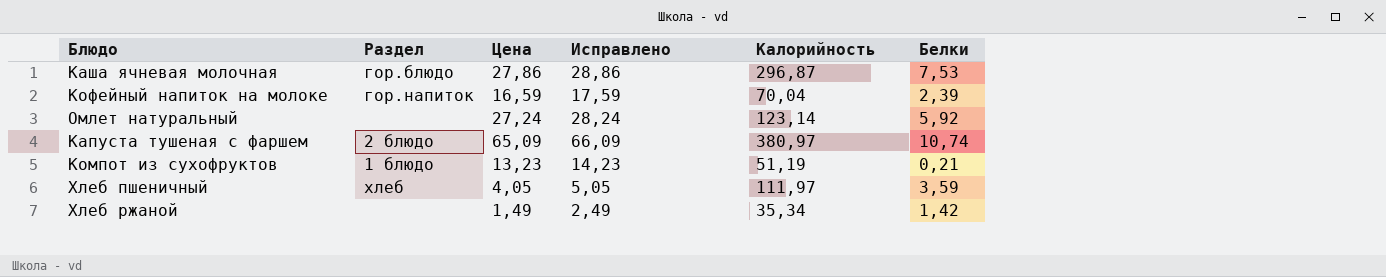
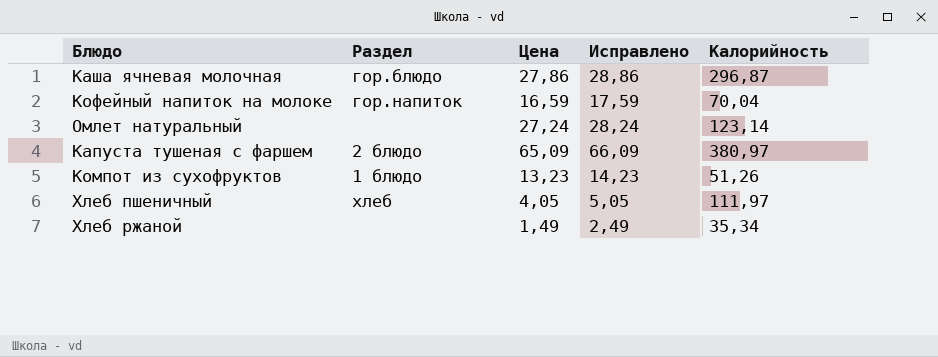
column Белки | position: 6 -> none
Компот из сухофруктов | Калорийность: 51,19 -> 51,26

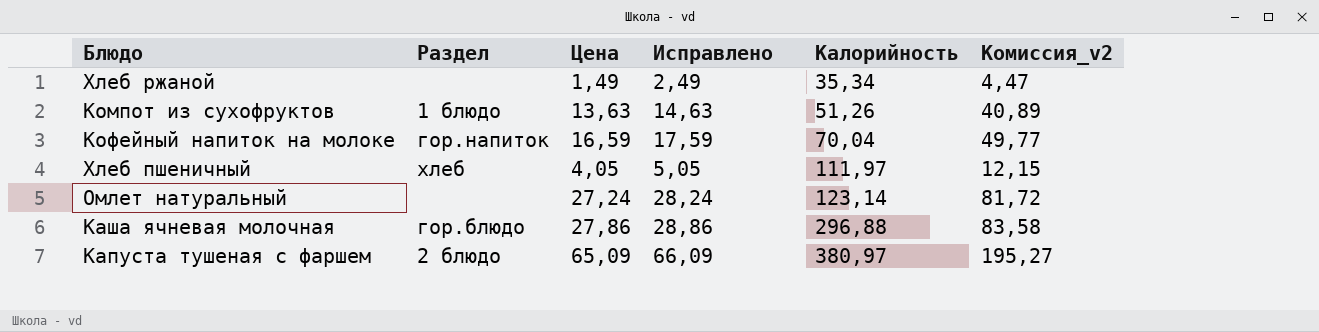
row order: none -> Калорийность ascending
column Комиссия_v2 | formula: none -> [Цена] * 3
Компот из сухофруктов | Цена: 13,23 -> 13,63
Компот из сухофруктов | Исправлено: 14,23 -> 14,63
Каша ячневая молочная | Калорийность: 296,87 -> 296,88

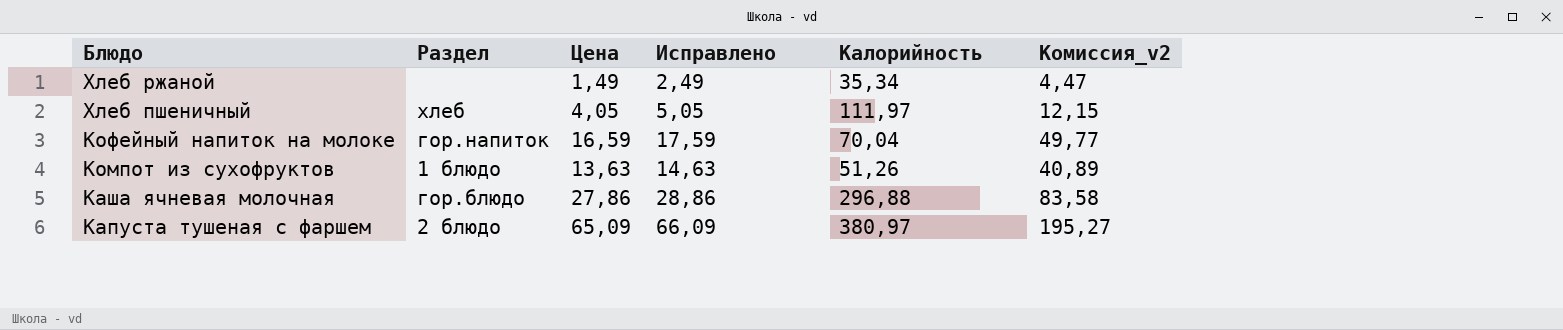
row order: Калорийность ascending -> Блюдо descending
row Омлет натуральный: none | 27,24 | 28,24 | 123,14 | 81,72 -> none

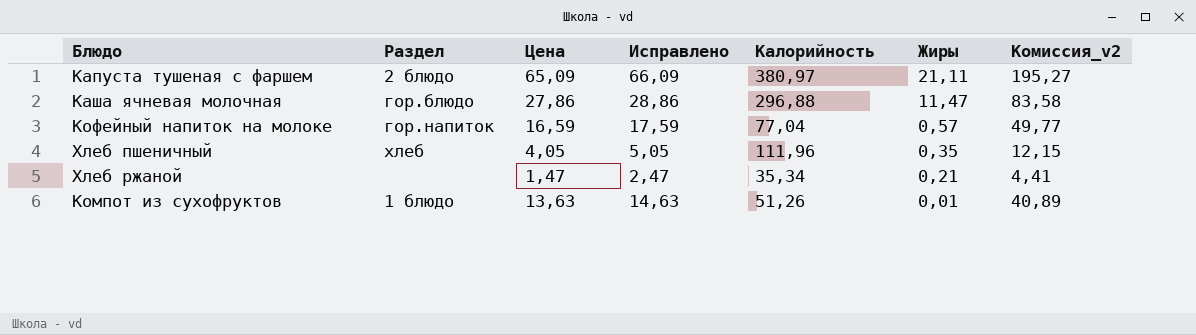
row order: Блюдо descending -> Жиры descending
column Жиры | position: none -> 6
Кофейный напиток на молоке | Калорийность: 70,04 -> 77,04
Хлеб пшеничный | Калорийность: 111,97 -> 111,96
Хлеб ржаной | Цена: 1,49 -> 1,47
Хлеб ржаной | Исправлено: 2,49 -> 2,47
Хлеб ржаной | Комиссия_v2: 4,47 -> 4,41

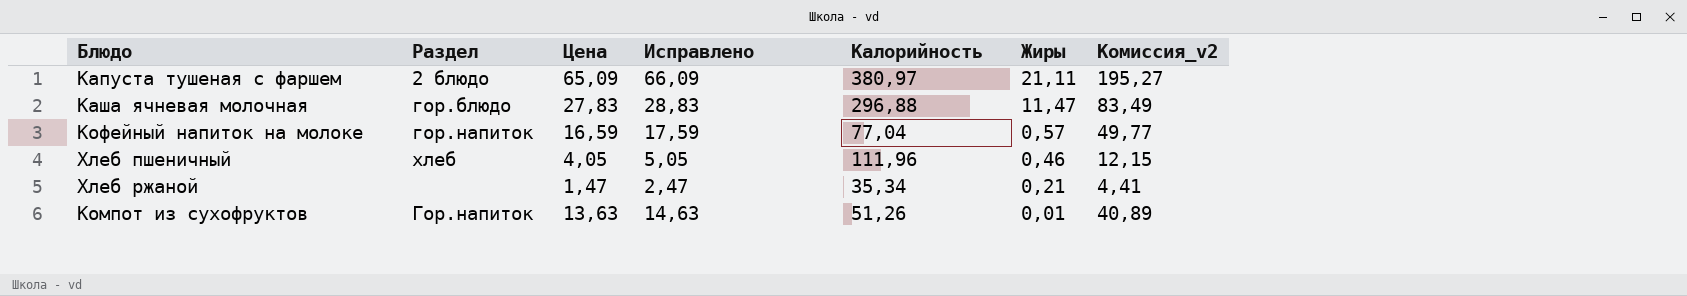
Каша ячневая молочная | Цена: 27,86 -> 27,83
Каша ячневая молочная | Исправлено: 28,86 -> 28,83
Каша ячневая молочная | Комиссия_v2: 83,58 -> 83,49
Хлеб пшеничный | Жиры: 0,35 -> 0,46
Компот из сухофруктов | Раздел: 1 блюдо -> Гор.напиток

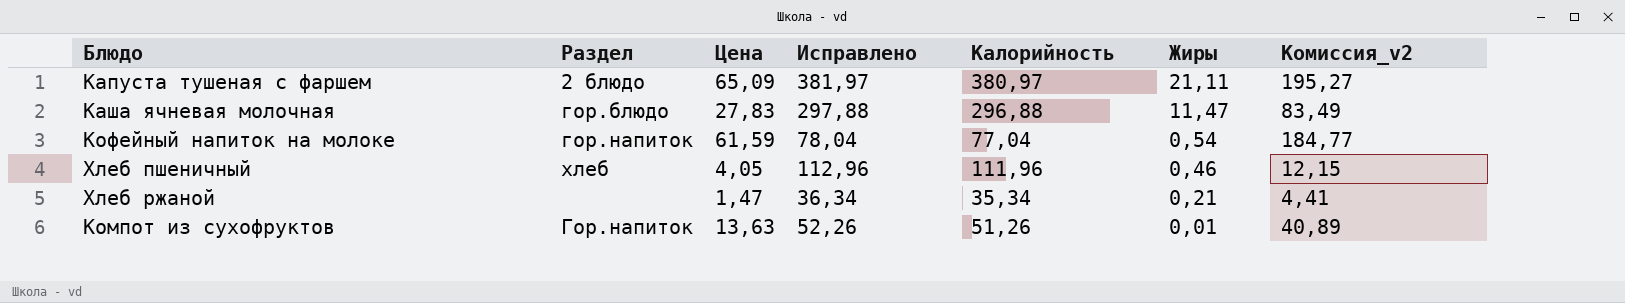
column Исправлено | formula: [Цена] + 1 -> [Калорийность] + 1
Кофейный напиток на молоке | Цена: 16,59 -> 61,59
Кофейный напиток на молоке | Жиры: 0,57 -> 0,54
Кофейный напиток на молоке | Комиссия_v2: 49,77 -> 184,77

